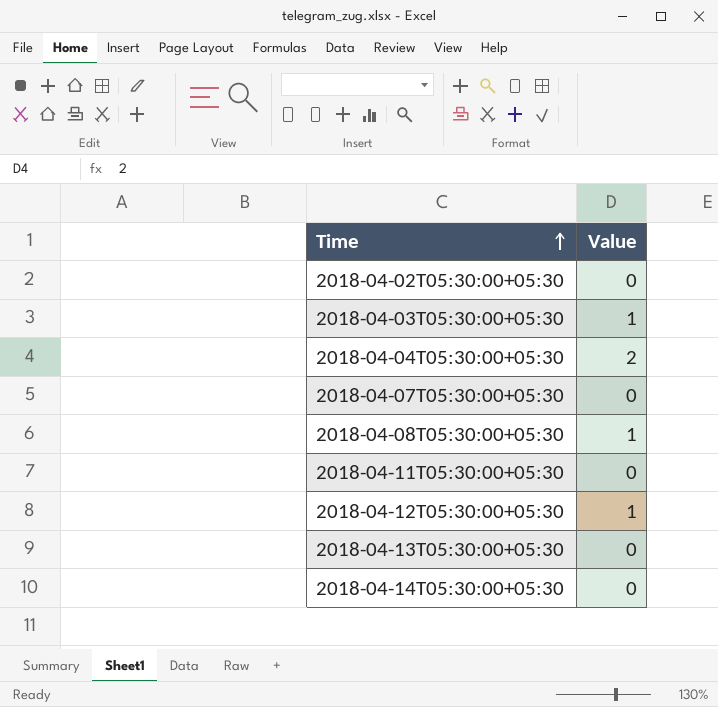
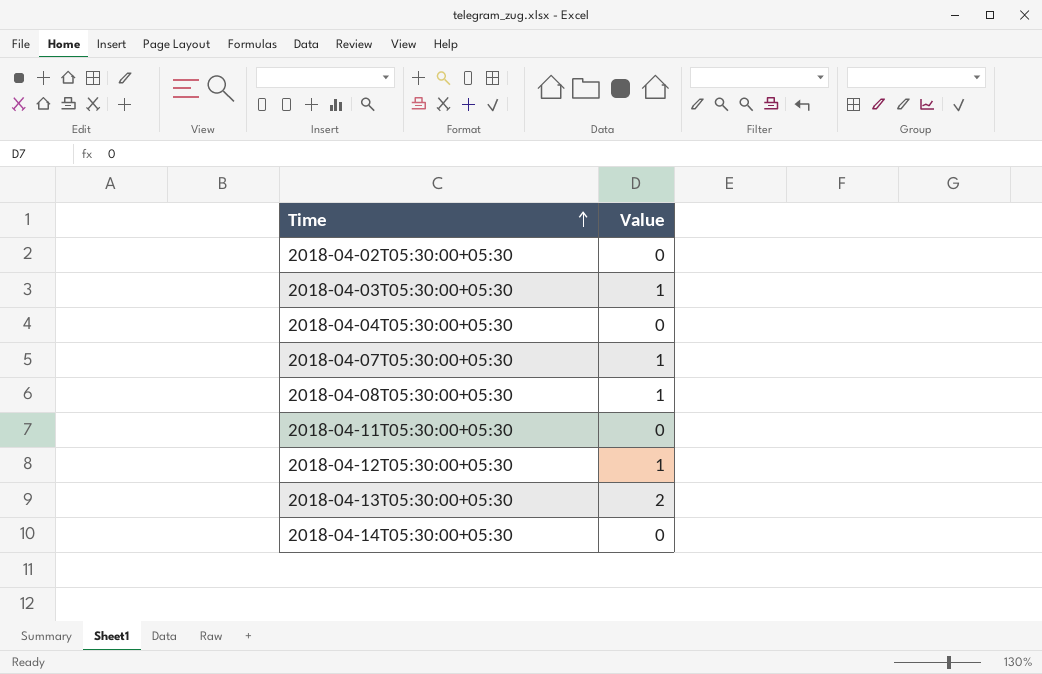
2018-04-04T05:30:00+05:30 | Value: 2 -> 0
2018-04-07T05:30:00+05:30 | Value: 0 -> 1
2018-04-13T05:30:00+05:30 | Value: 0 -> 2

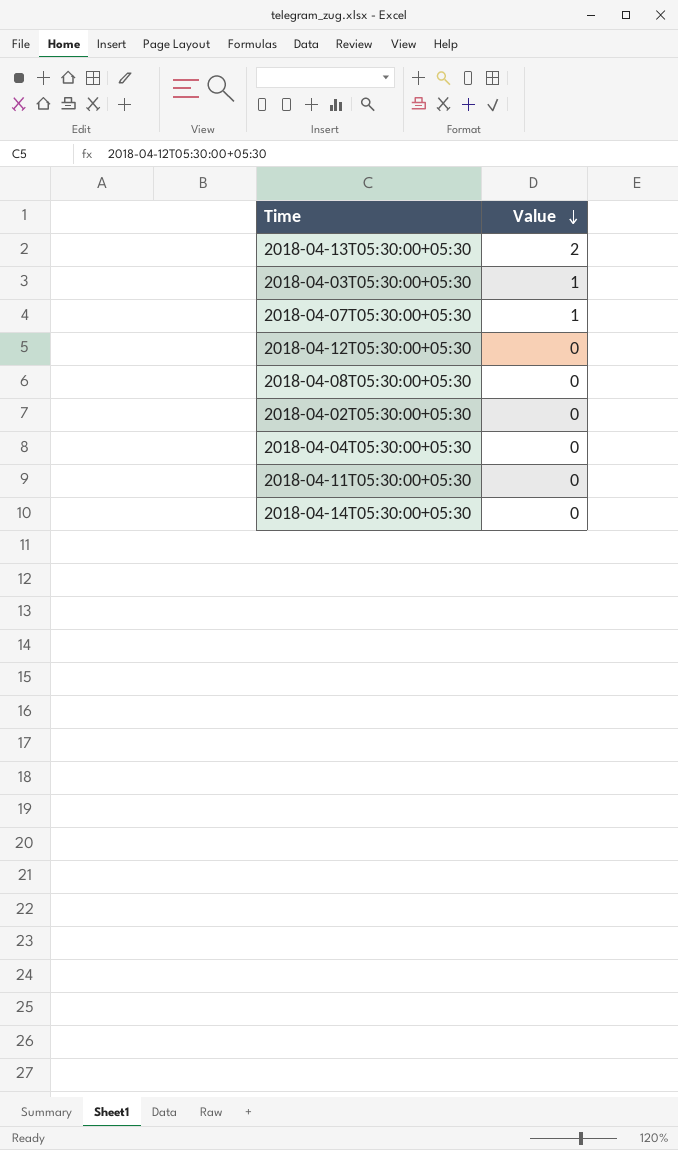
row order: Time ascending -> Value descending
2018-04-12T05:30:00+05:30 | Value: 1 -> 0
2018-04-08T05:30:00+05:30 | Value: 1 -> 0

